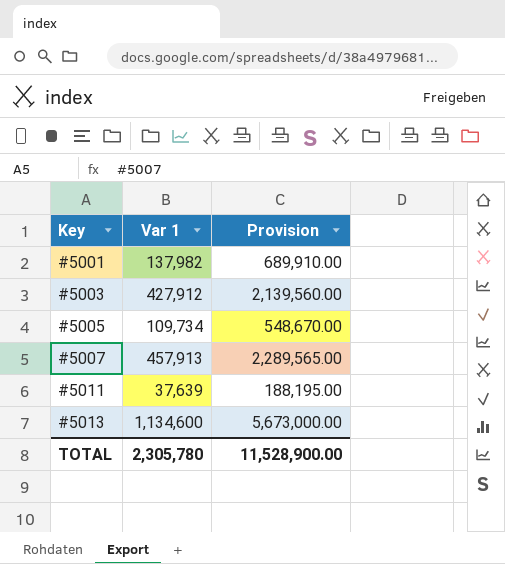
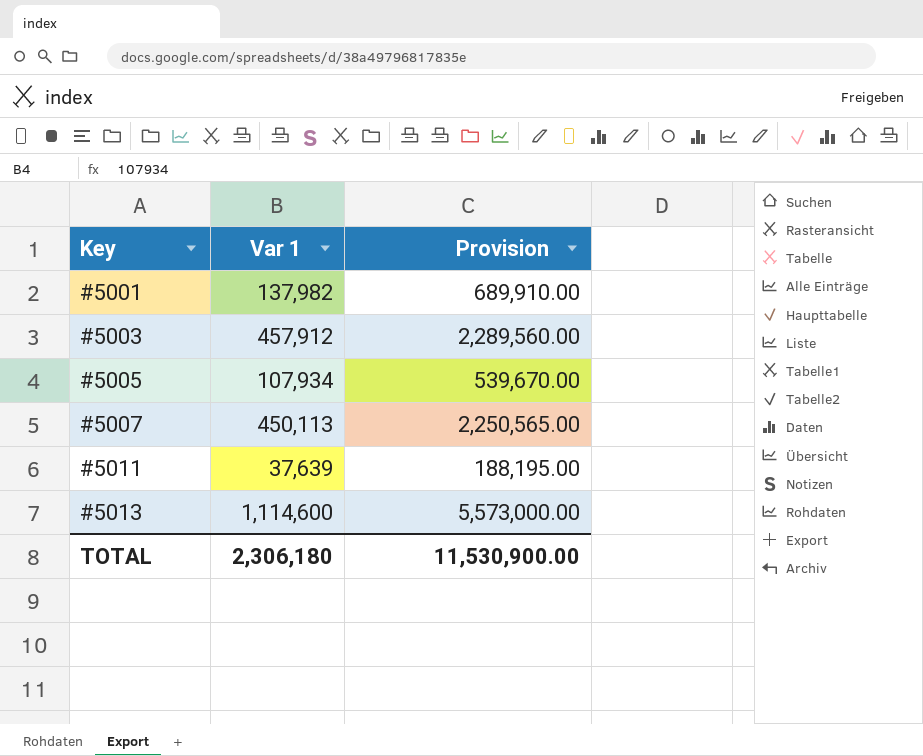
#5003 | Var 1: 427,912 -> 457,912
#5003 | Provision: 2,139,560.00 -> 2,289,560.00
#5005 | Var 1: 109,734 -> 107,934
#5005 | Provision: 548,670.00 -> 539,670.00
#5007 | Var 1: 457,913 -> 450,113
#5007 | Provision: 2,289,565.00 -> 2,250,565.00
#5013 | Var 1: 1,134,600 -> 1,114,600
#5013 | Provision: 5,673,000.00 -> 5,573,000.00
TOTAL | Var 1: 2,305,780 -> 2,306,180
TOTAL | Provision: 11,528,900.00 -> 11,530,900.00

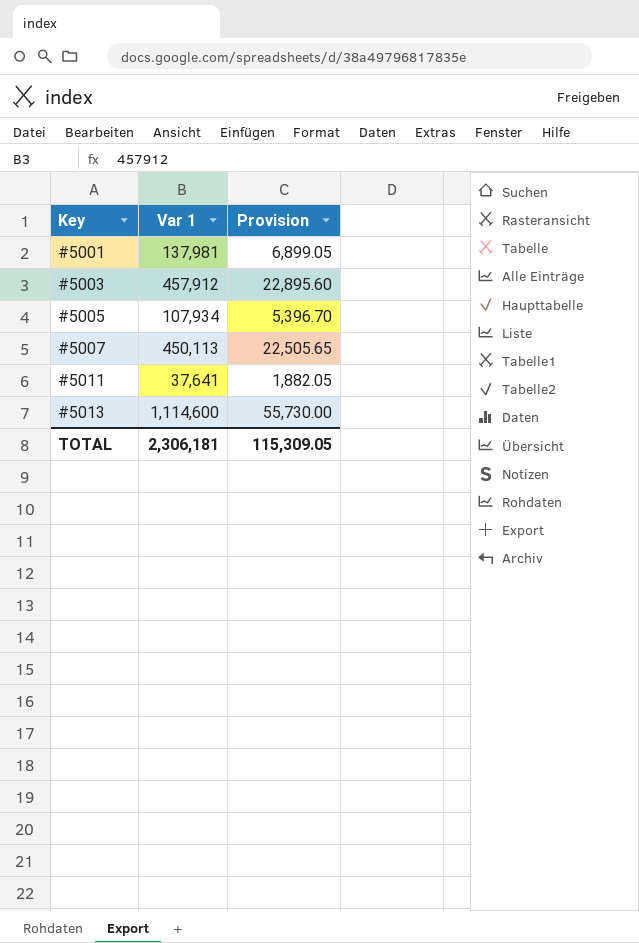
column Provision | formula: [Var 1] * 5 -> [Var 1] * 0.05
#5001 | Var 1: 137,982 -> 137,981
#5011 | Var 1: 37,639 -> 37,641
TOTAL | Var 1: 2,306,180 -> 2,306,181
TOTAL | Provision: 11,530,900.00 -> 115,309.05

